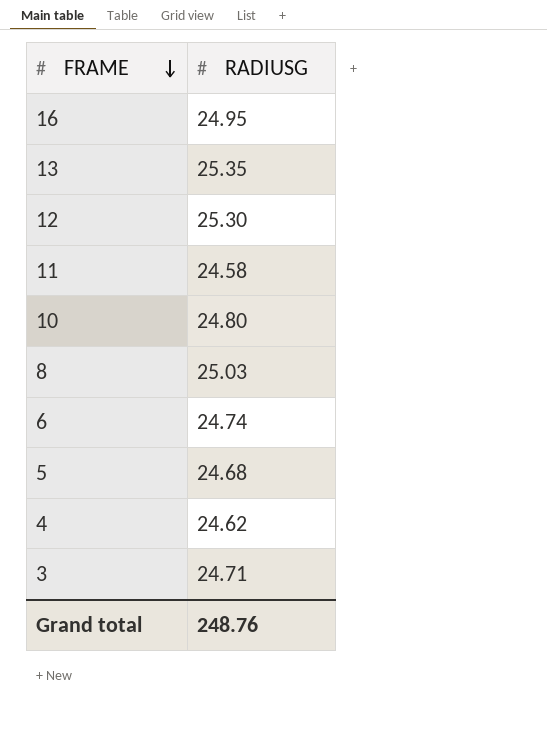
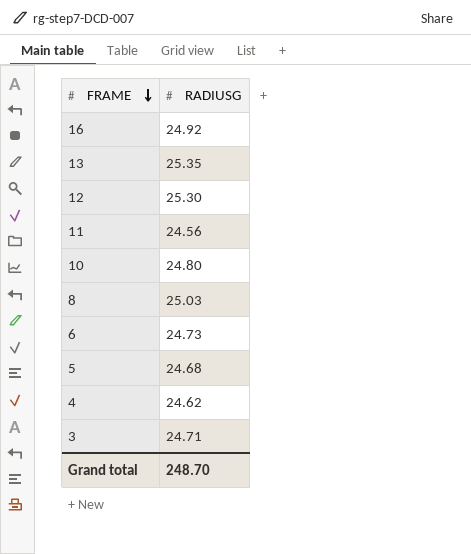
16 | RADIUSG: 24.95 -> 24.92
11 | RADIUSG: 24.58 -> 24.56
6 | RADIUSG: 24.74 -> 24.73
Grand total | RADIUSG: 248.76 -> 248.70

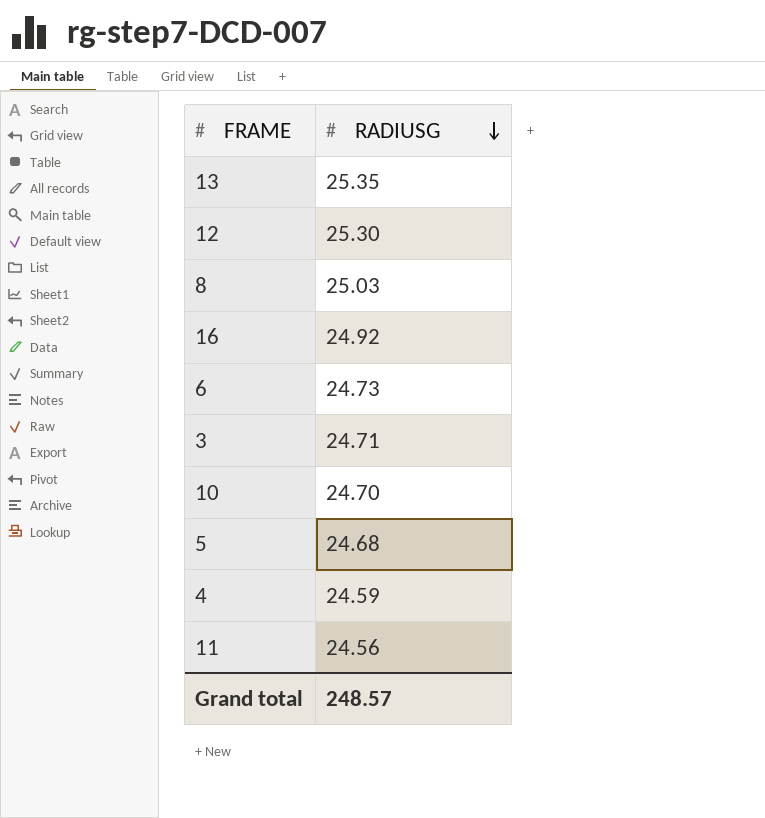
row order: FRAME descending -> RADIUSG descending
10 | RADIUSG: 24.80 -> 24.70
4 | RADIUSG: 24.62 -> 24.59
Grand total | RADIUSG: 248.70 -> 248.57

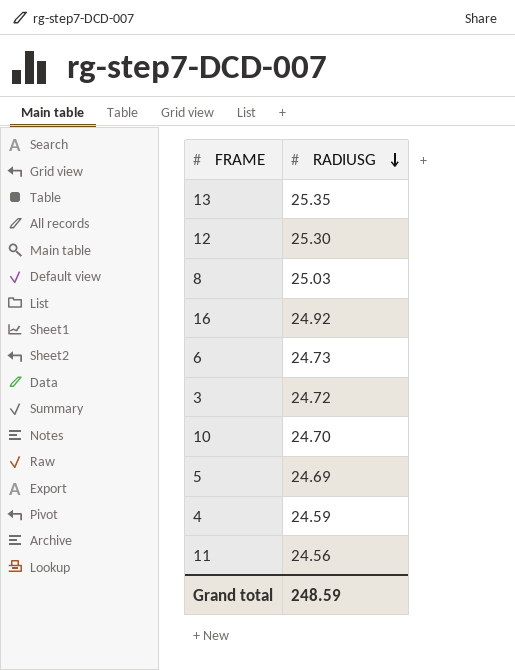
3 | RADIUSG: 24.71 -> 24.72
5 | RADIUSG: 24.68 -> 24.69
Grand total | RADIUSG: 248.57 -> 248.59

